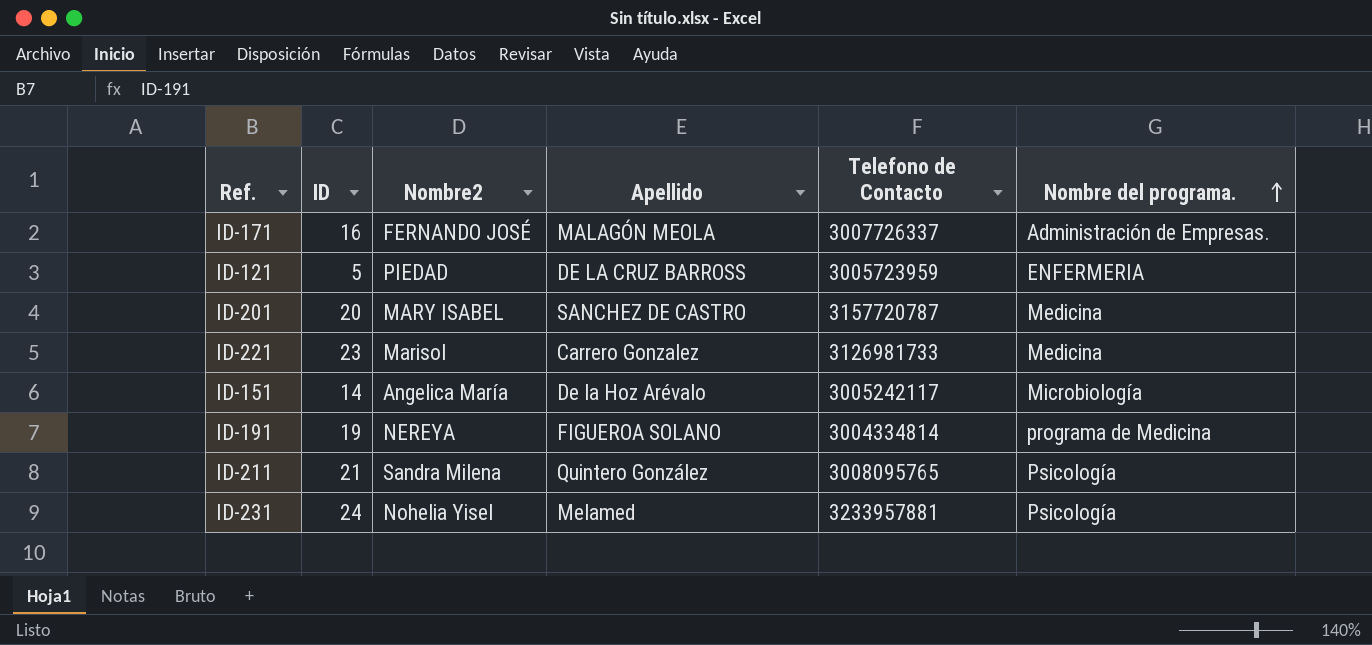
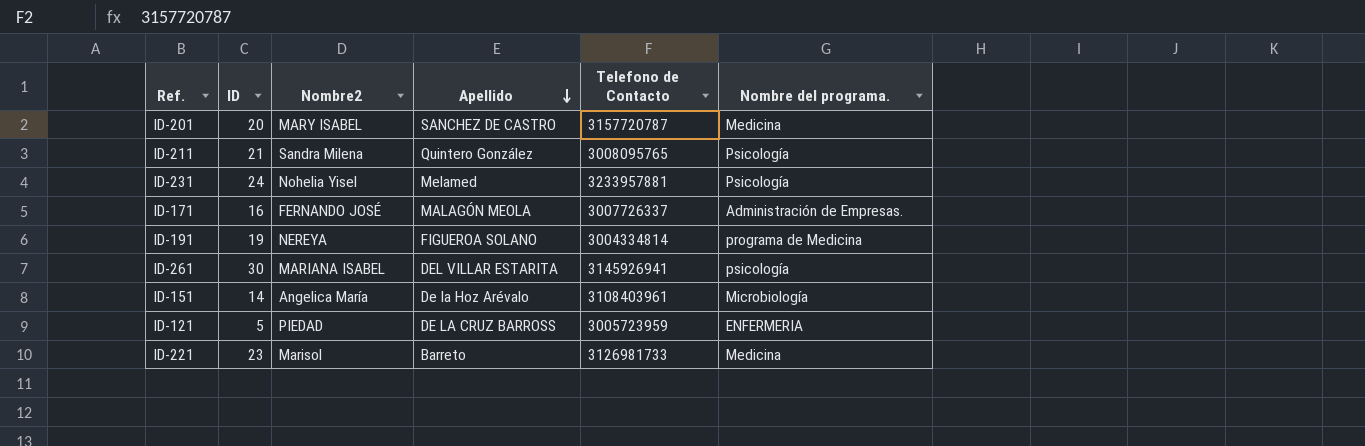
row order: Nombre del programa. ascending -> Apellido descending
row ID-261: none -> 30 | MARIANA ISABEL | DEL VILLAR ESTARITA | 3145926941 | psicología
ID-151 | Telefono de Contacto: 3005242117 -> 3108403961
ID-221 | Apellido: Carrero Gonzalez -> Barreto

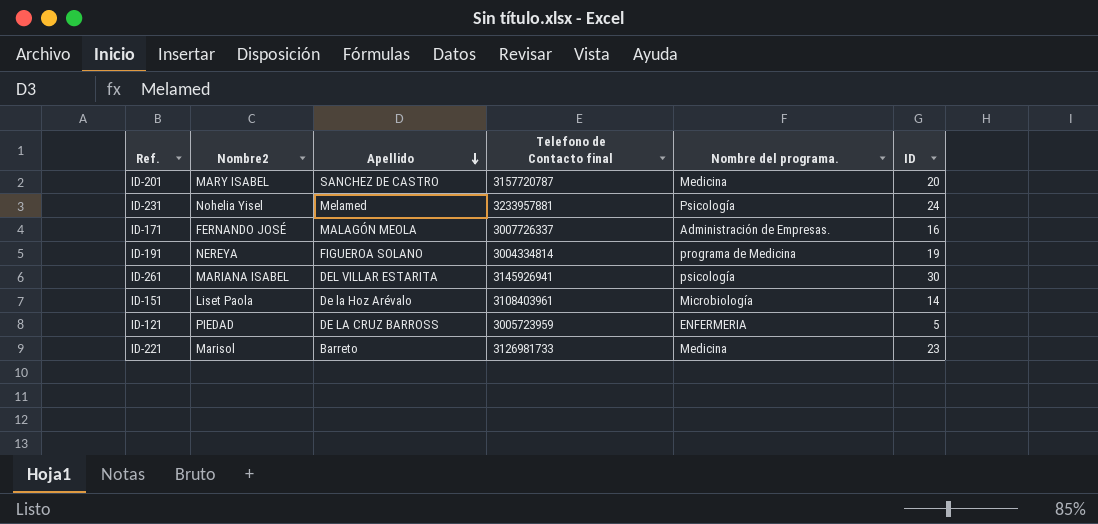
column name: Telefono de Contacto -> Telefono de Contacto final
column ID | position: 2 -> 6
row ID-211: 21 | Sandra Milena | Quintero González | 3008095765 | Psicología -> none
ID-151 | Nombre2: Angelica María -> Liset Paola

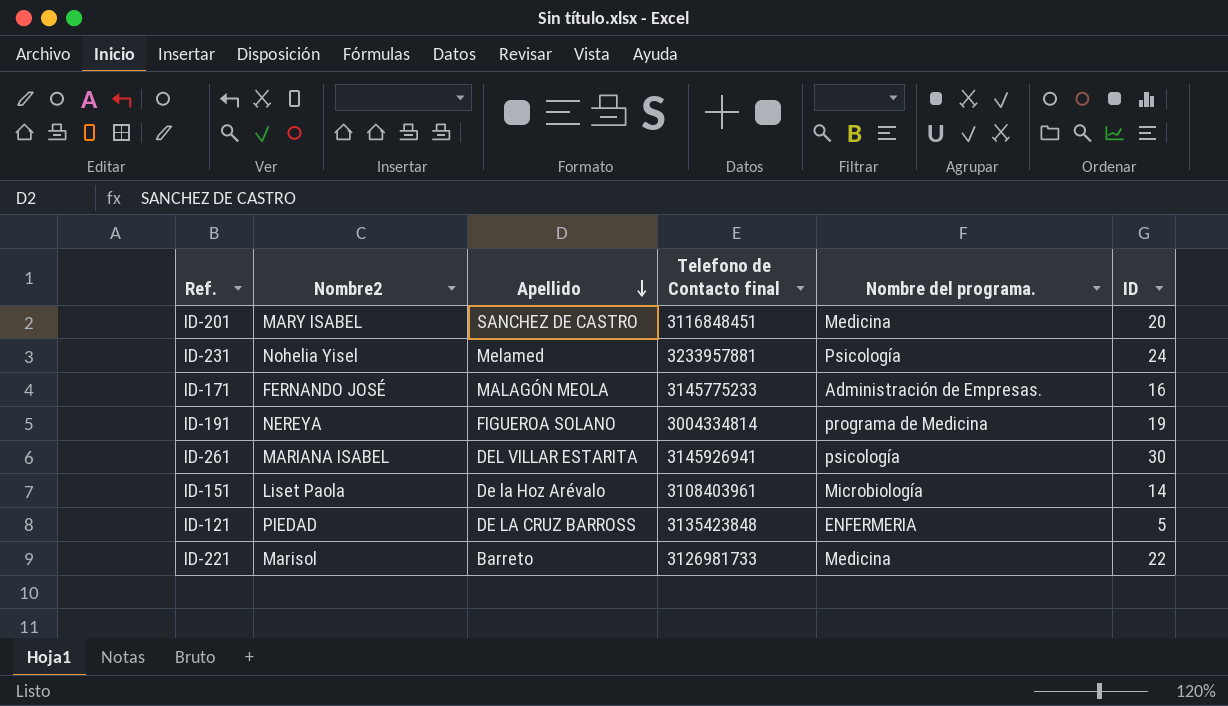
ID-201 | Telefono de Contacto final: 3157720787 -> 3116848451
ID-171 | Telefono de Contacto final: 3007726337 -> 3145775233
ID-121 | Telefono de Contacto final: 3005723959 -> 3135423848
ID-221 | ID: 23 -> 22

